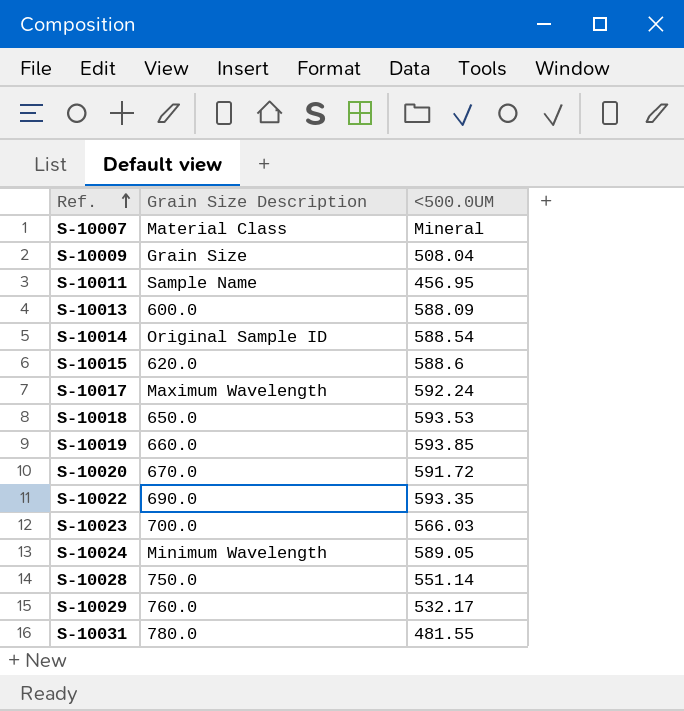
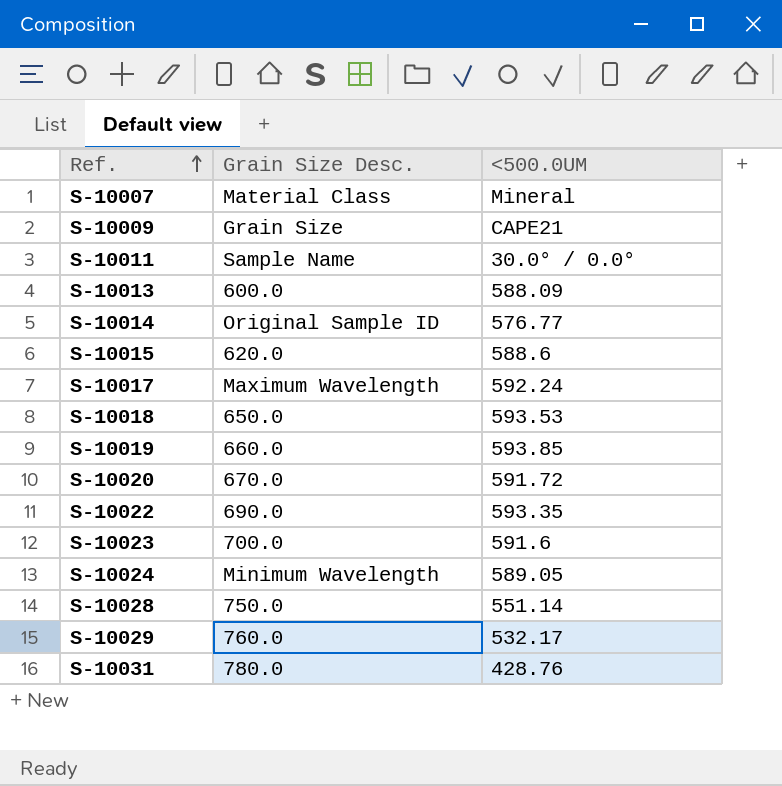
column name: Grain Size Description -> Grain Size Desc.
S-10009 | <500.0UM: 508.04 -> CAPE21
S-10011 | <500.0UM: 456.95 -> 30.0° / 0.0°
S-10014 | <500.0UM: 588.54 -> 576.77
S-10023 | <500.0UM: 566.03 -> 591.6
S-10031 | <500.0UM: 481.55 -> 428.76

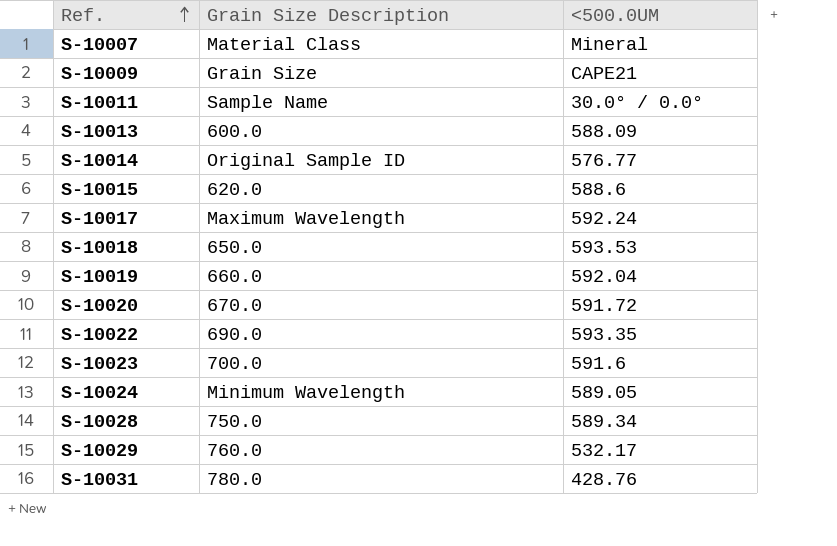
column name: Grain Size Desc. -> Grain Size Description
S-10019 | <500.0UM: 593.85 -> 592.04
S-10028 | <500.0UM: 551.14 -> 589.34

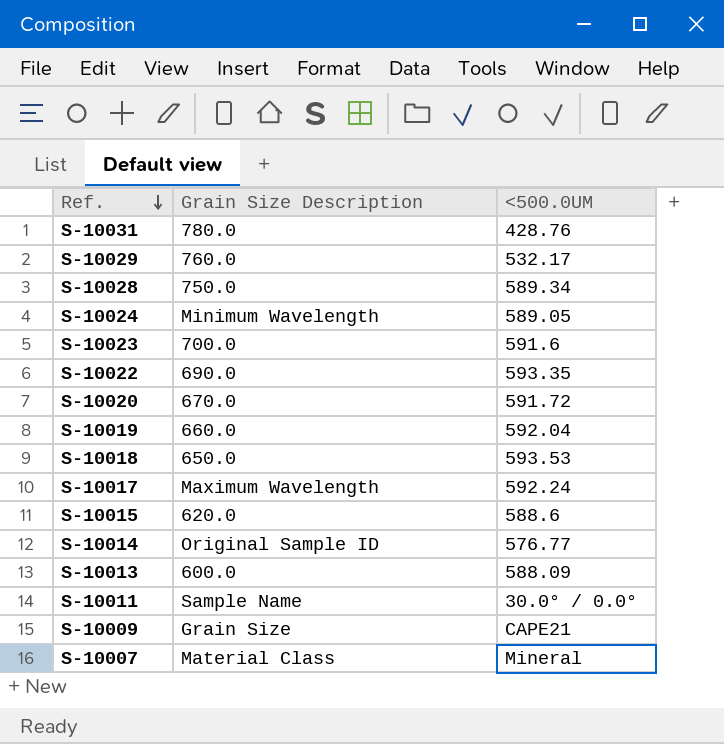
row order: Ref. ascending -> Ref. descending

